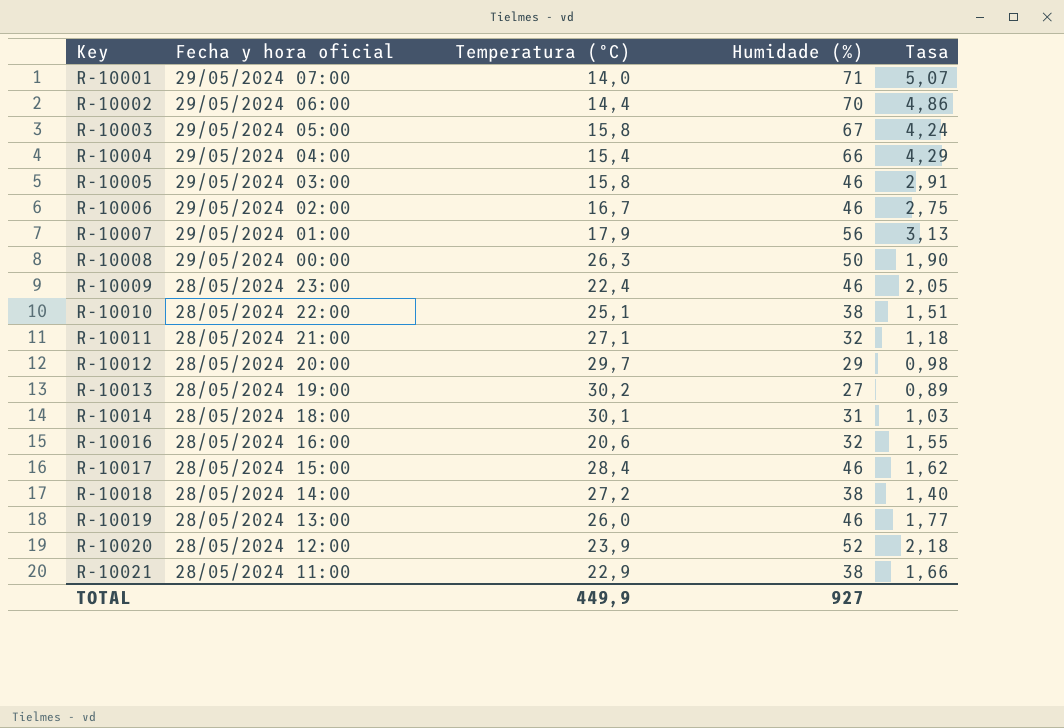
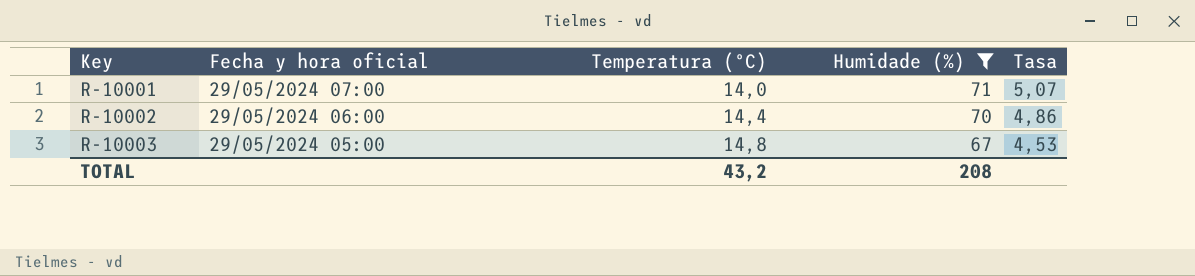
filter: none -> Humidade (%) >= 67
R-10003 | Temperatura (ºC): 15,8 -> 14,8
R-10003 | Tasa: 4,24 -> 4,53
TOTAL | Temperatura (ºC): 449,9 -> 43,2
TOTAL | Humidade (%): 927 -> 208

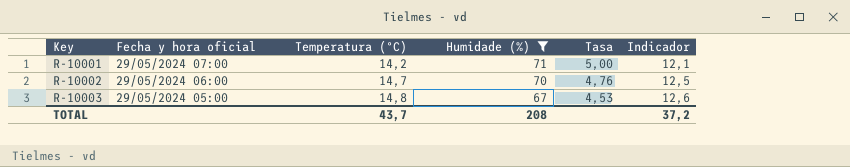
column Indicador | formula: none -> [Temperatura (ºC)] * 0,85
R-10001 | Temperatura (ºC): 14,0 -> 14,2
R-10001 | Tasa: 5,07 -> 5,00
R-10002 | Temperatura (ºC): 14,4 -> 14,7
R-10002 | Tasa: 4,86 -> 4,76
TOTAL | Temperatura (ºC): 43,2 -> 43,7

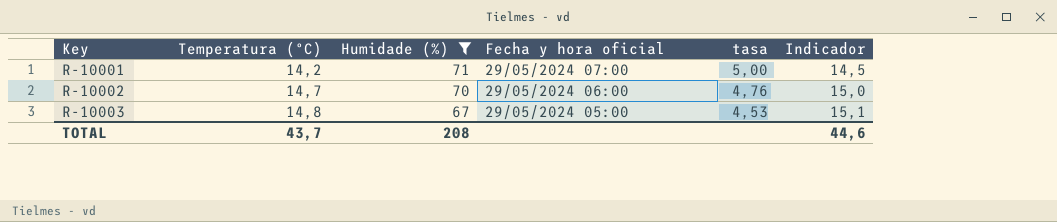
column Fecha y hora oficial | position: 2 -> 4
column name: Tasa -> tasa
column Indicador | formula: [Temperatura (ºC)] * 0,85 -> [Temperatura (ºC)] * 1,02
TOTAL | Indicador: 37,2 -> 44,6

